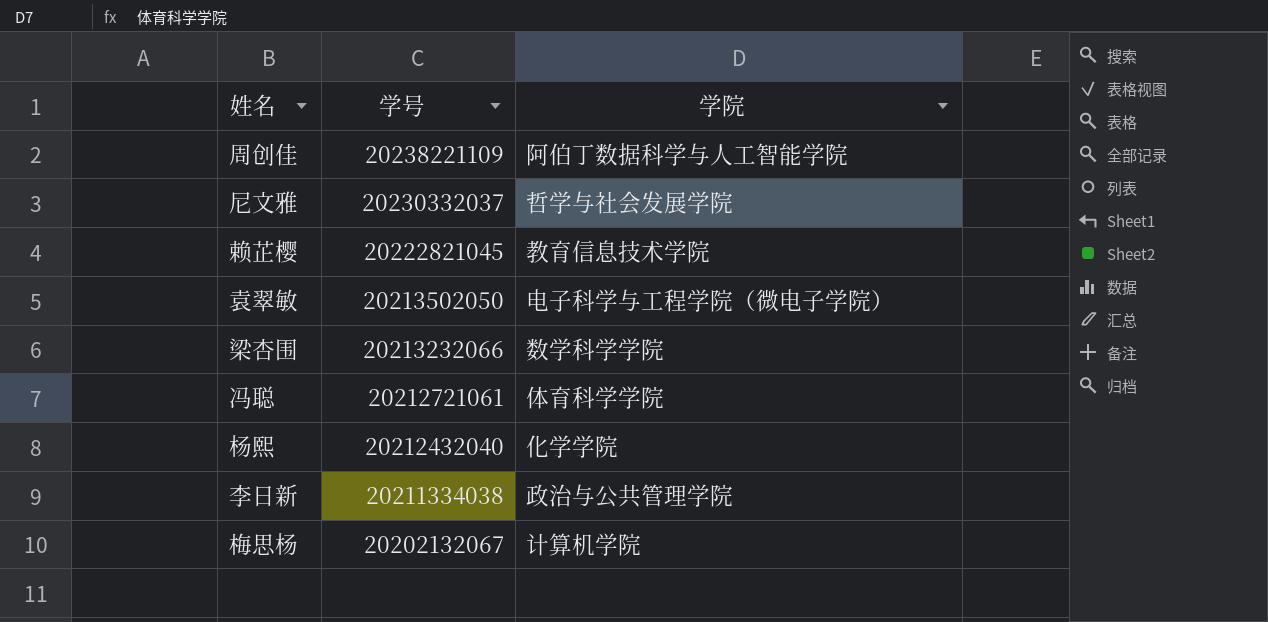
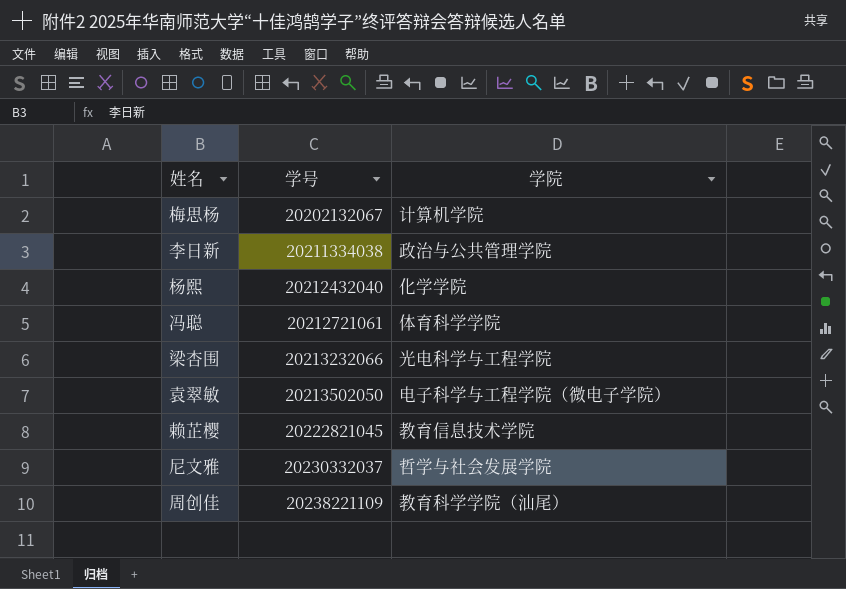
row order: 学号 descending -> 学号 ascending
梁杏围 | 学院: 数学科学学院 -> 光电科学与工程学院
周创佳 | 学院: 阿伯丁数据科学与人工智能学院 -> 教育科学学院（汕尾）

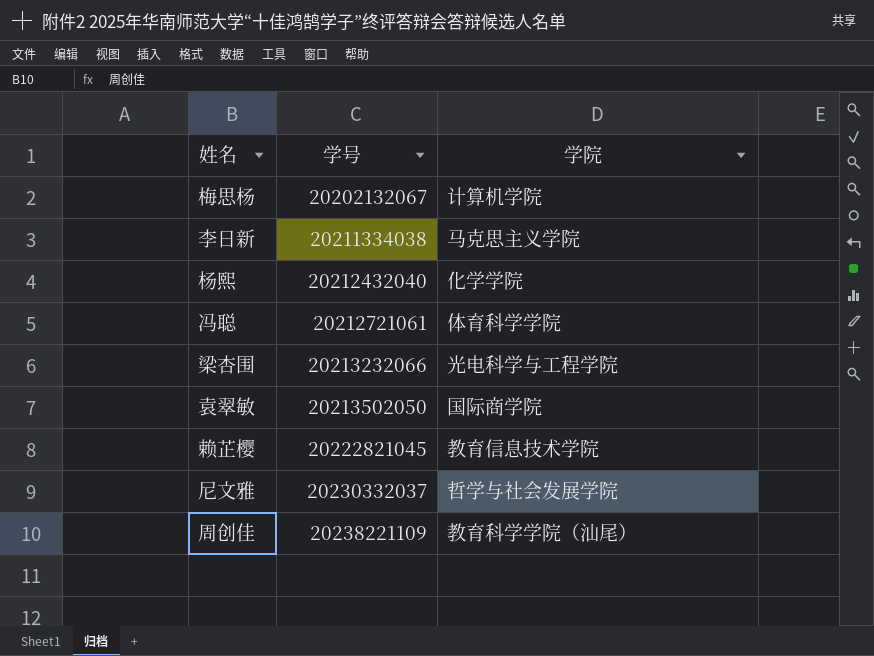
李日新 | 学院: 政治与公共管理学院 -> 马克思主义学院
袁翠敏 | 学院: 电子科学与工程学院（微电子学院） -> 国际商学院

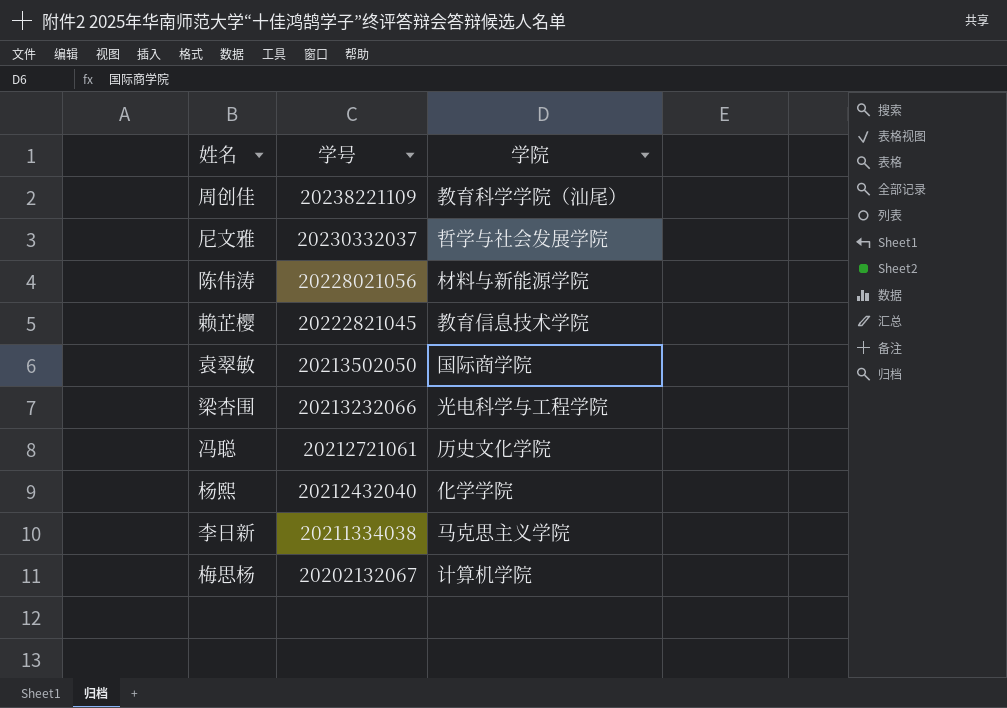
row order: 学号 ascending -> 学号 descending
row 陈伟涛: none -> 20228021056 | 材料与新能源学院
冯聪 | 学院: 体育科学学院 -> 历史文化学院

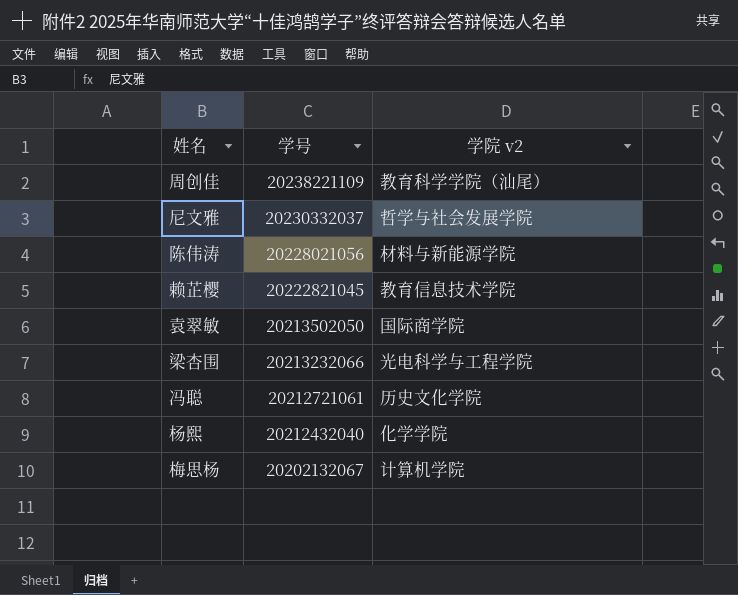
column name: 学院 -> 学院 v2
row 李日新: 20211334038 | 马克思主义学院 -> none

